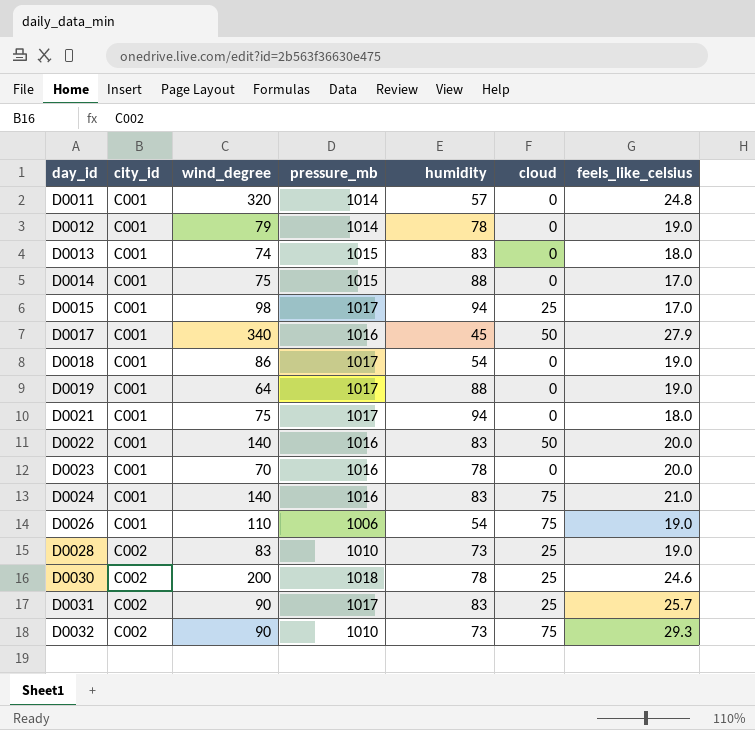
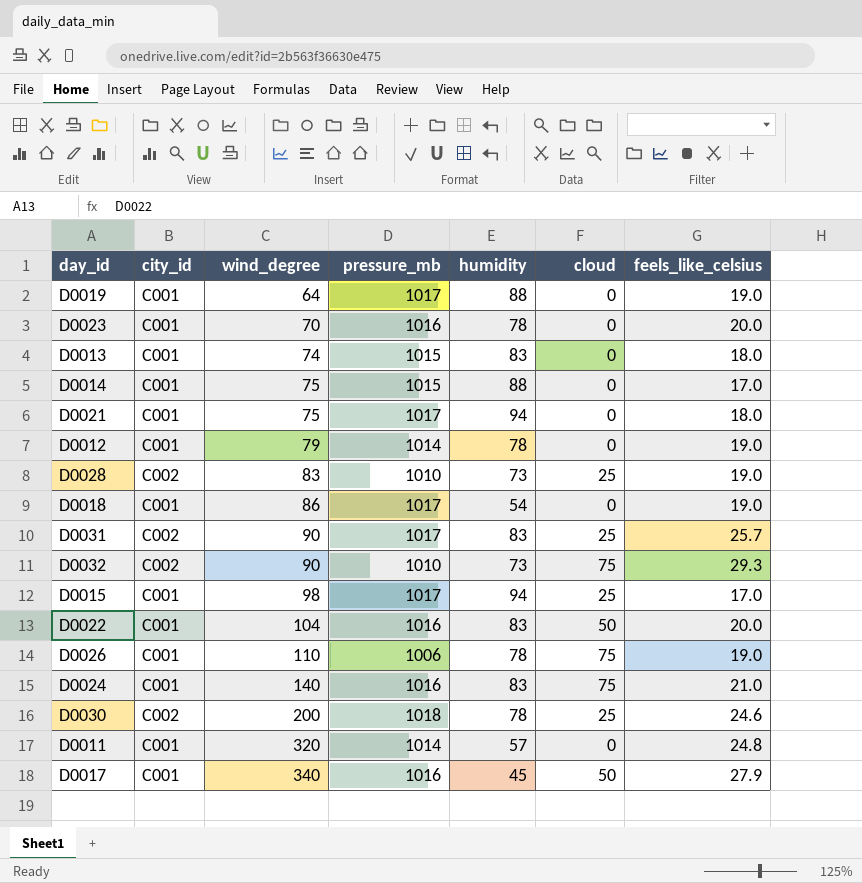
row order: day_id ascending -> wind_degree ascending
D0022 | wind_degree: 140 -> 104
D0026 | humidity: 54 -> 78

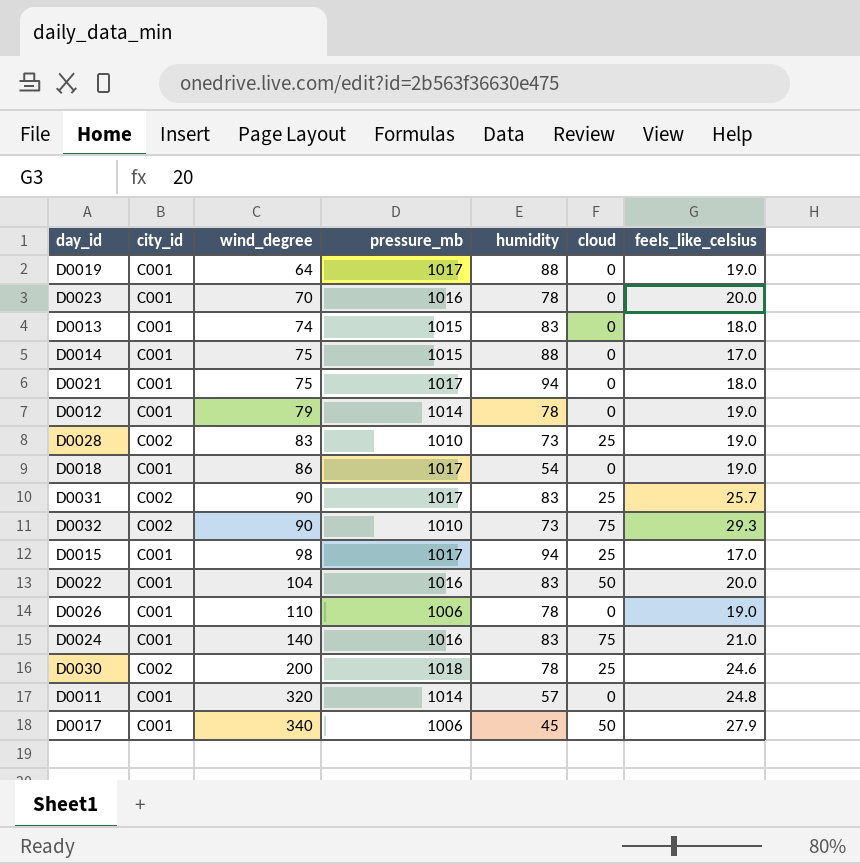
D0026 | cloud: 75 -> 0
D0017 | pressure_mb: 1016 -> 1006

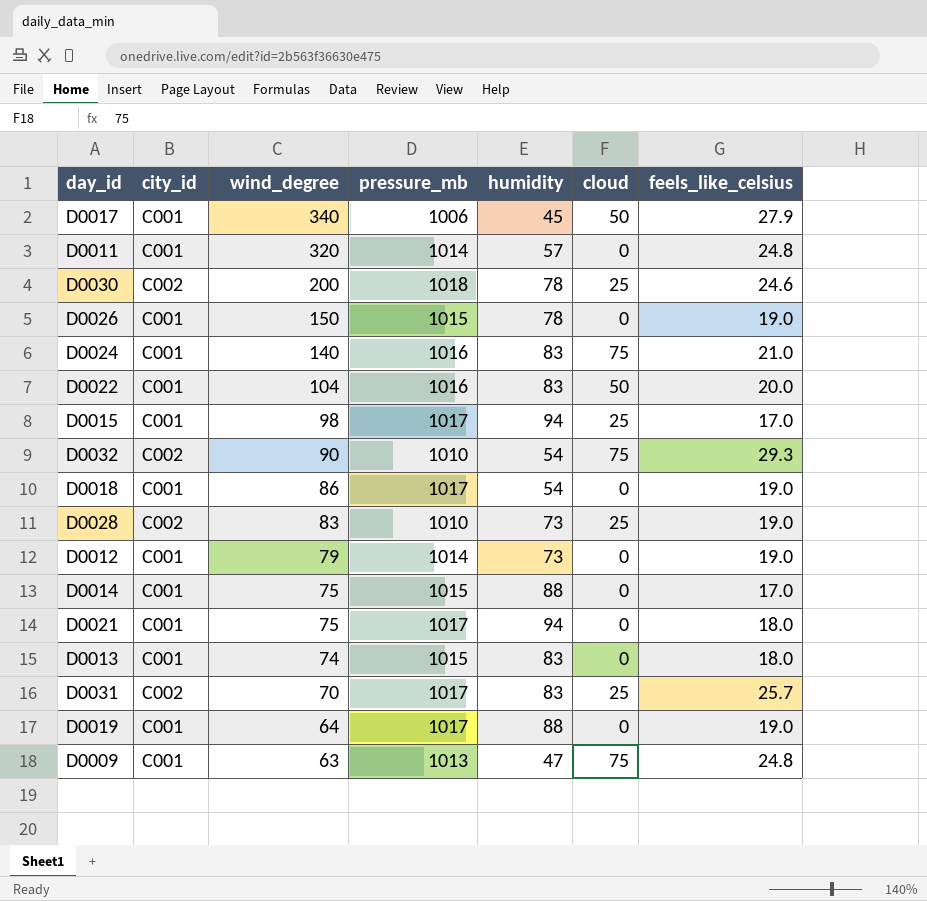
row order: wind_degree ascending -> wind_degree descending
row D0023: C001 | 70 | 1016 | 78 | 0 | 20.0 -> none
D0026 | wind_degree: 110 -> 150
D0026 | pressure_mb: 1006 -> 1015
D0032 | humidity: 73 -> 54
D0012 | humidity: 78 -> 73
D0031 | wind_degree: 90 -> 70
row D0009: none -> C001 | 63 | 1013 | 47 | 75 | 24.8

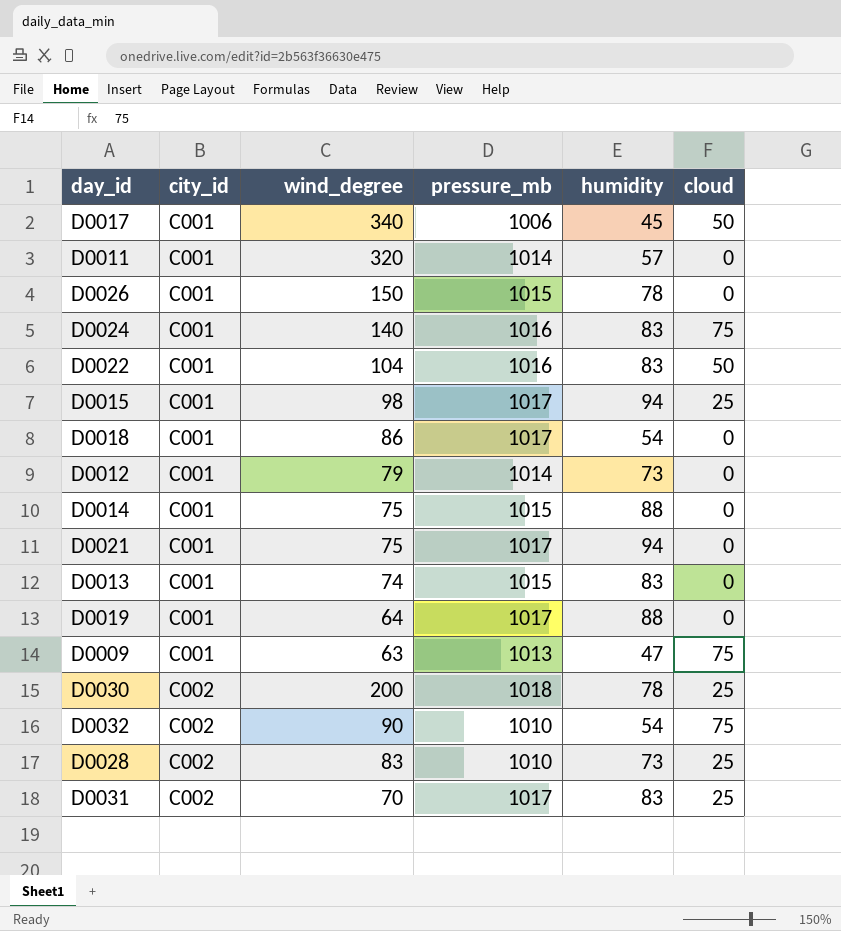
row order: wind_degree descending -> city_id ascending
column feels_like_celsius | position: 7 -> none

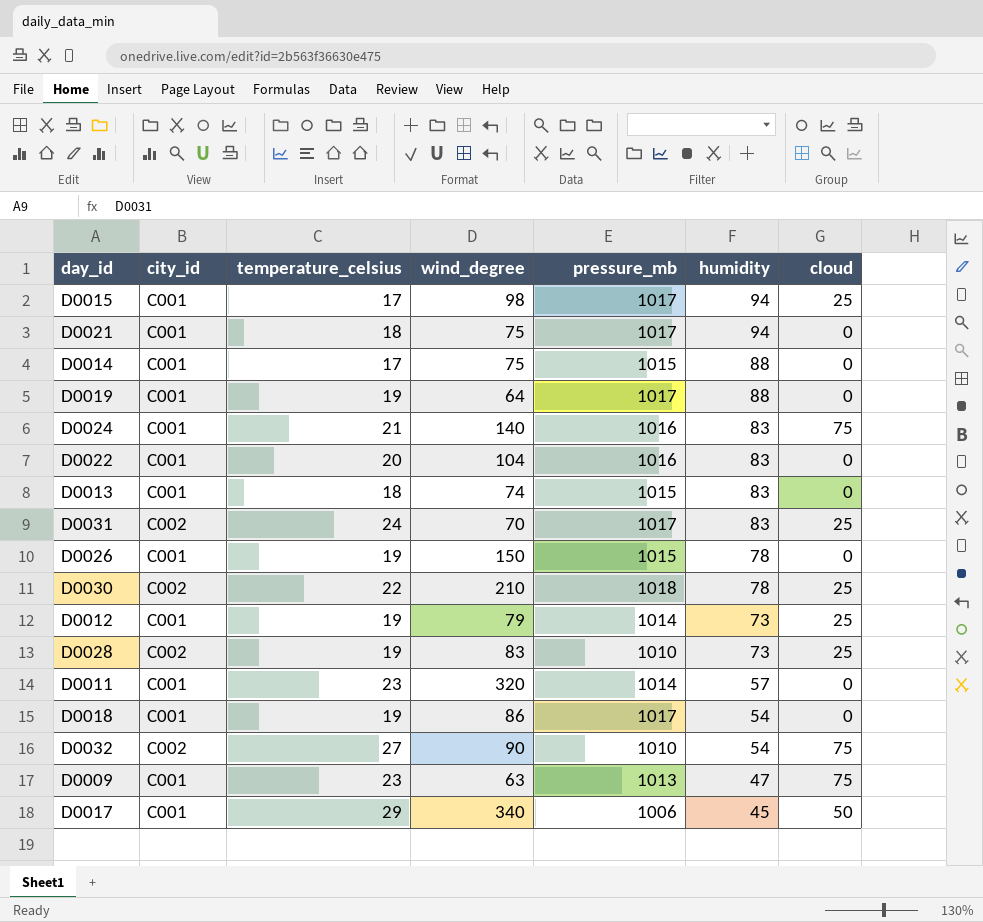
row order: city_id ascending -> humidity descending
column temperature_celsius | position: none -> 3
D0022 | cloud: 50 -> 0
D0030 | wind_degree: 200 -> 210
D0012 | cloud: 0 -> 25

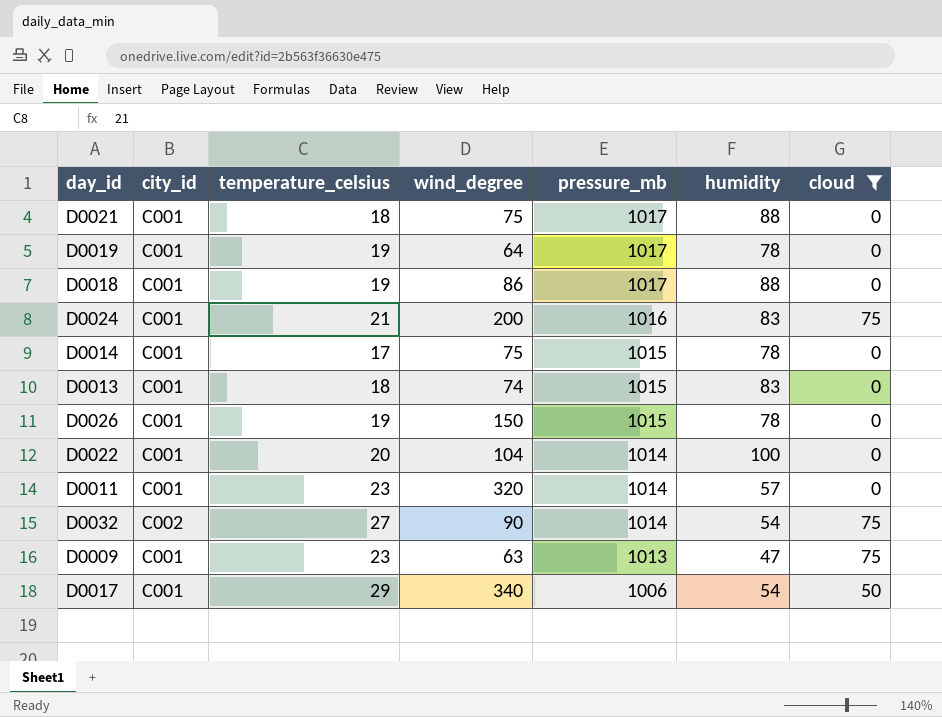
filter: none -> cloud != 25
row order: humidity descending -> pressure_mb descending
D0021 | humidity: 94 -> 88
D0019 | humidity: 88 -> 78
D0018 | humidity: 54 -> 88
D0024 | wind_degree: 140 -> 200
D0014 | humidity: 88 -> 78
D0022 | pressure_mb: 1016 -> 1014
D0022 | humidity: 83 -> 100
D0032 | pressure_mb: 1010 -> 1014
D0017 | humidity: 45 -> 54

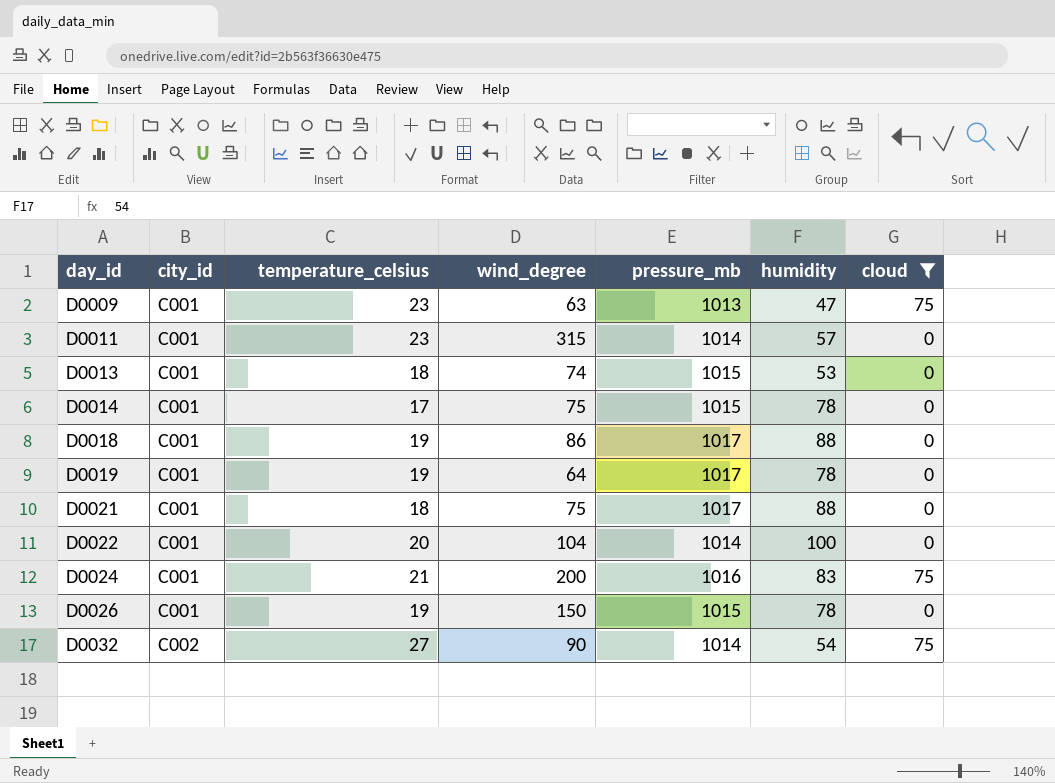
row order: pressure_mb descending -> day_id ascending
row D0017: C001 | 29 | 340 | 1006 | 54 | 50 -> none
D0011 | wind_degree: 320 -> 315
D0013 | humidity: 83 -> 53

